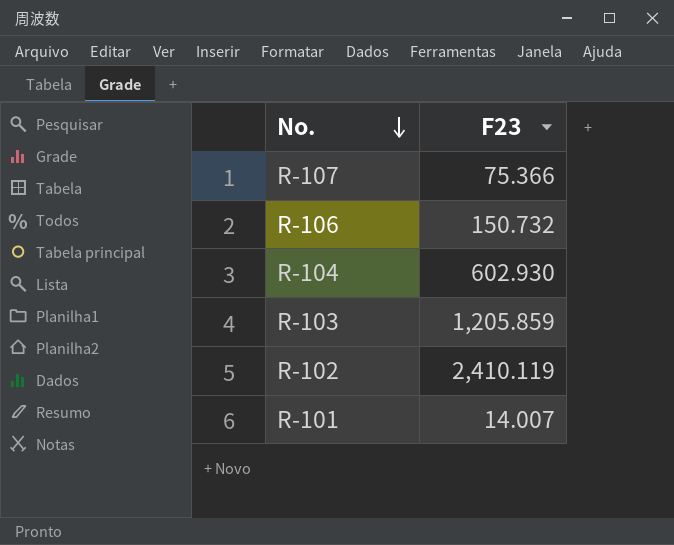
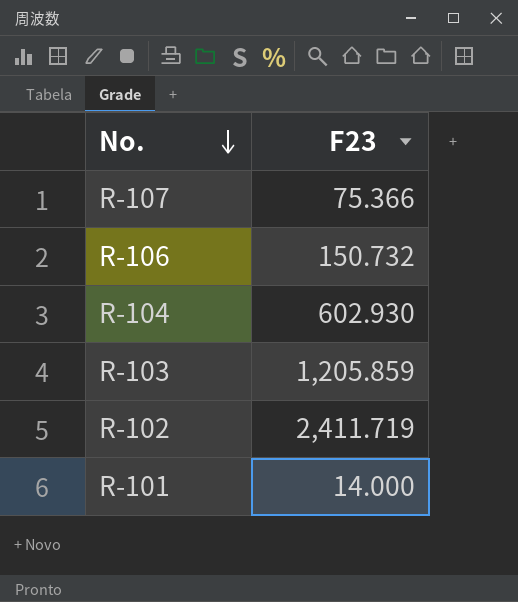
R-102 | F23: 2,410.119 -> 2,411.719
R-101 | F23: 14.007 -> 14.000

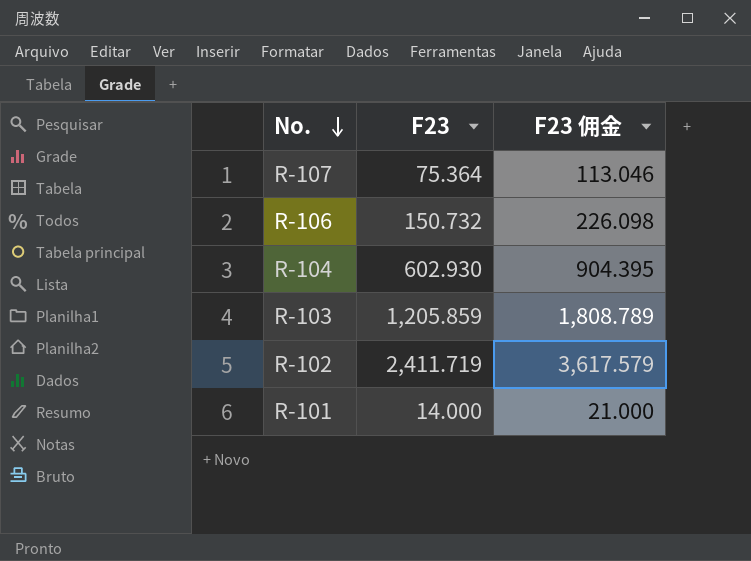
column F23 佣金 | formula: none -> [F23] * 1.5
R-107 | F23: 75.366 -> 75.364

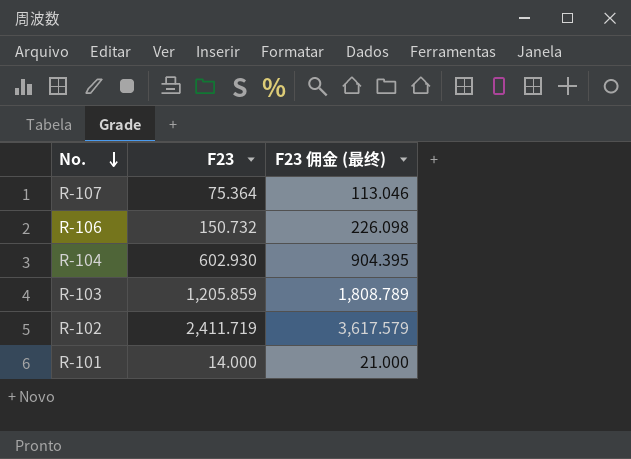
column name: F23 佣金 -> F23 佣金 (最终)

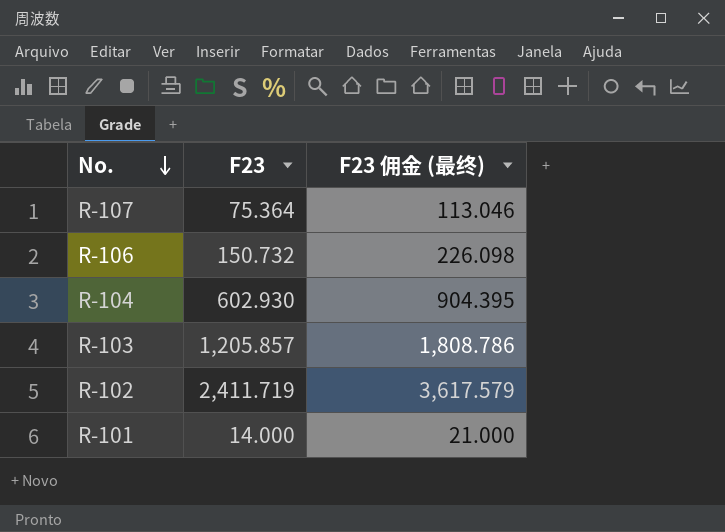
R-103 | F23: 1,205.859 -> 1,205.857
R-103 | F23 佣金 (最终): 1,808.789 -> 1,808.786

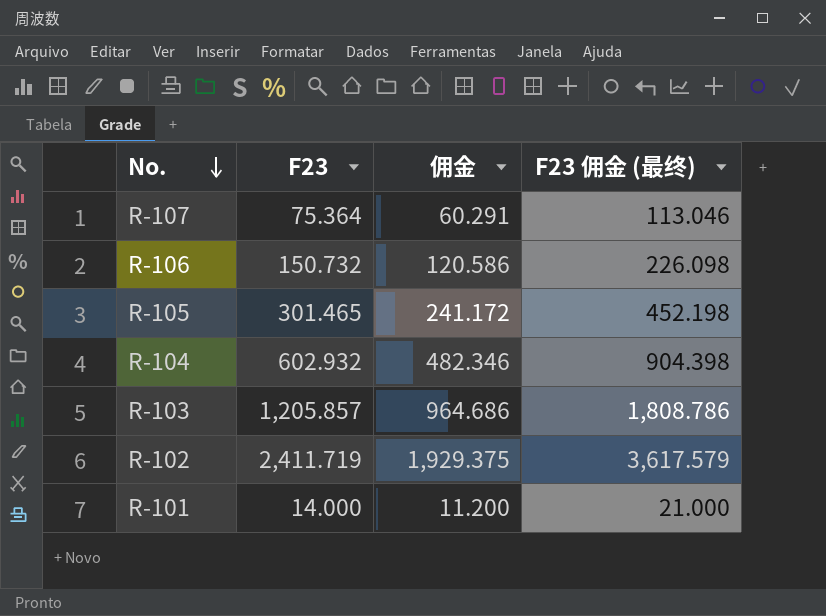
column 佣金 | formula: none -> [F23] * 0.8
row R-105: none -> 301.465 | 241.172 | 452.198
R-104 | F23: 602.930 -> 602.932
R-104 | F23 佣金 (最终): 904.395 -> 904.398

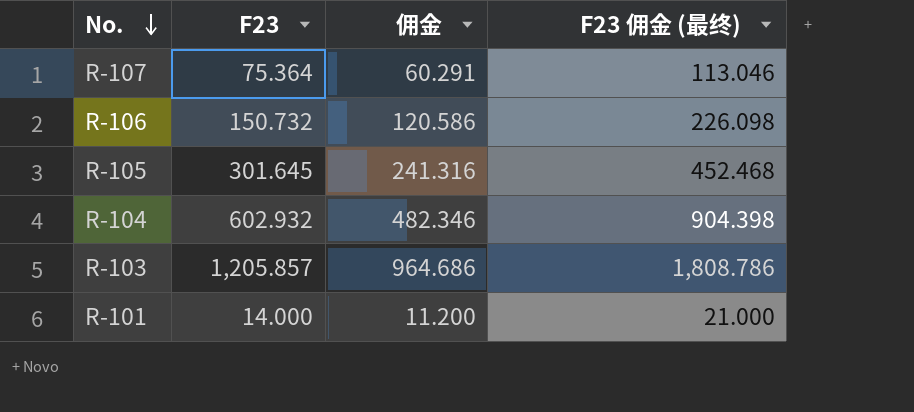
row R-102: 2,411.719 | 1,929.375 | 3,617.579 -> none
R-105 | F23: 301.465 -> 301.645
R-105 | 佣金: 241.172 -> 241.316
R-105 | F23 佣金 (最终): 452.198 -> 452.468

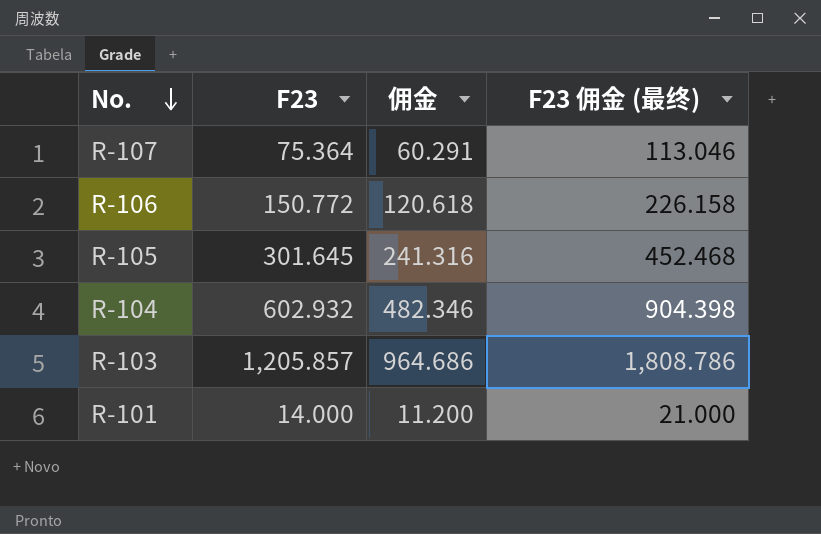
R-106 | F23: 150.732 -> 150.772
R-106 | 佣金: 120.586 -> 120.618
R-106 | F23 佣金 (最终): 226.098 -> 226.158

